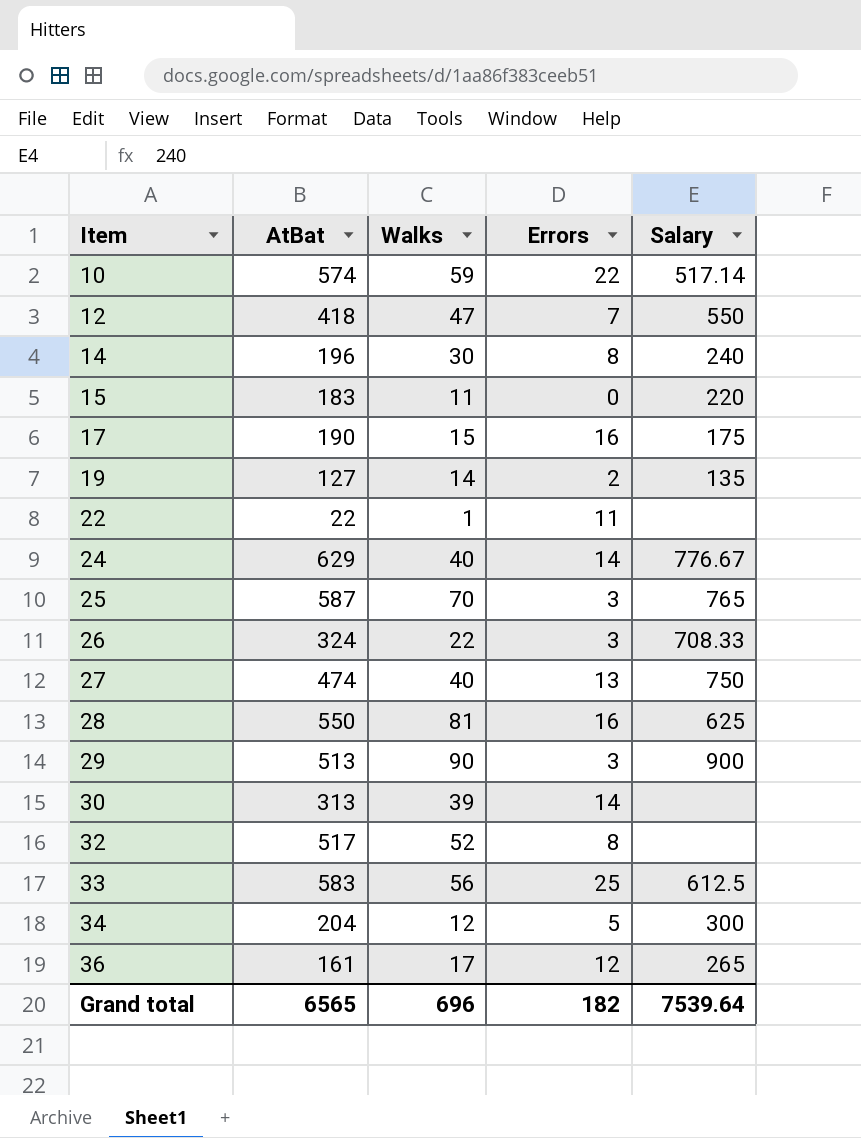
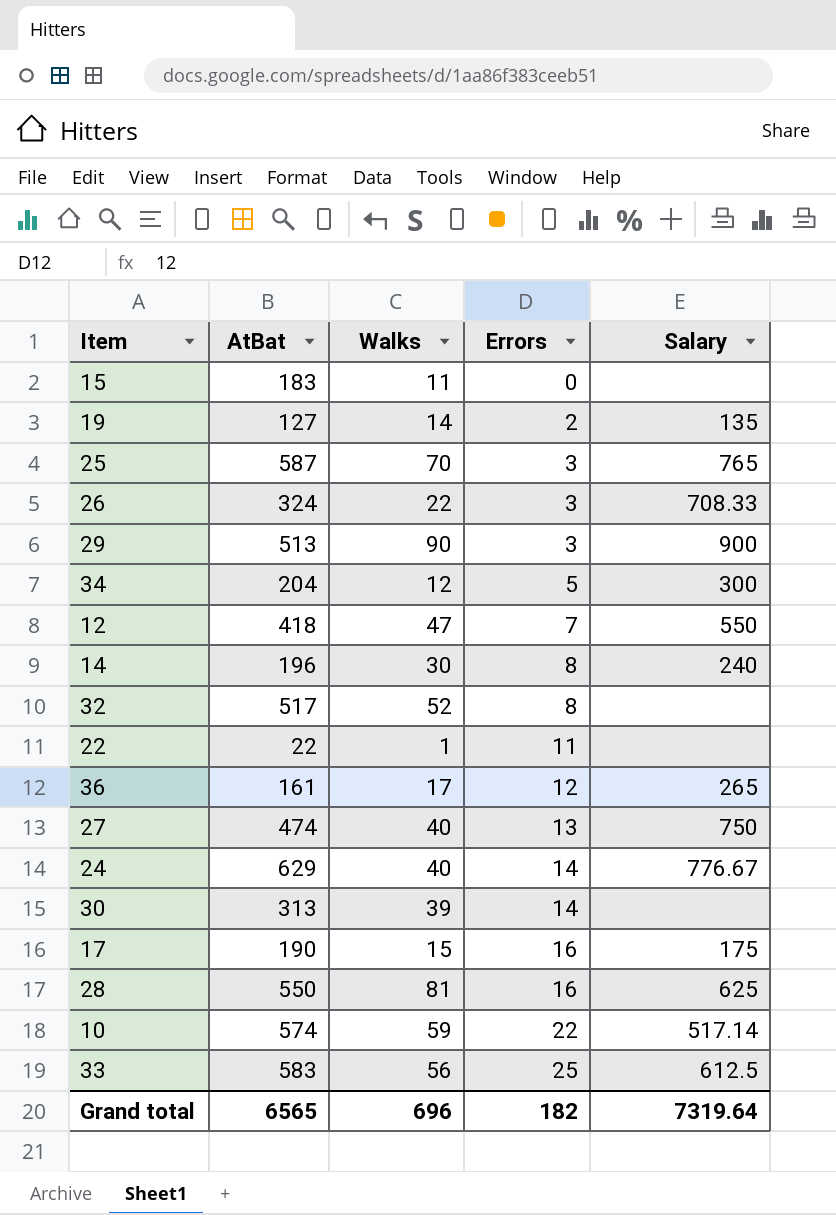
row order: Item ascending -> Errors ascending
15 | Salary: 220 -> none
Grand total | Salary: 7539.64 -> 7319.64

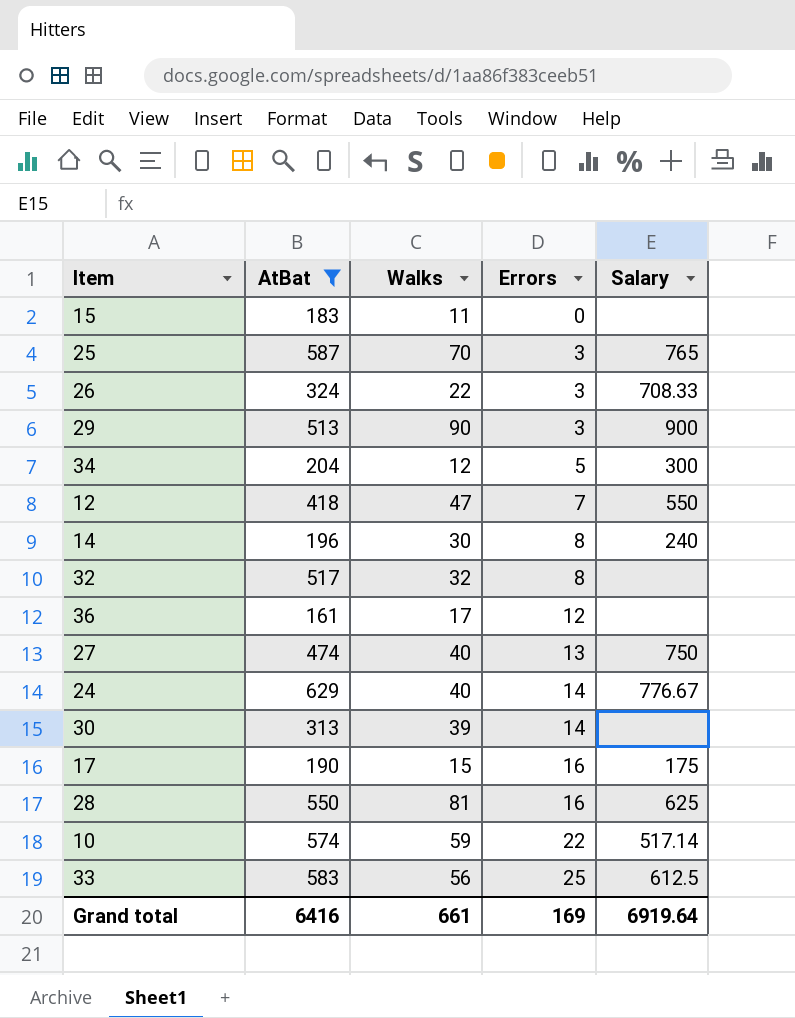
filter: none -> AtBat >= 161
32 | Walks: 52 -> 32
36 | Salary: 265 -> none
Grand total | AtBat: 6565 -> 6416
Grand total | Walks: 696 -> 661
Grand total | Errors: 182 -> 169
Grand total | Salary: 7319.64 -> 6919.64

